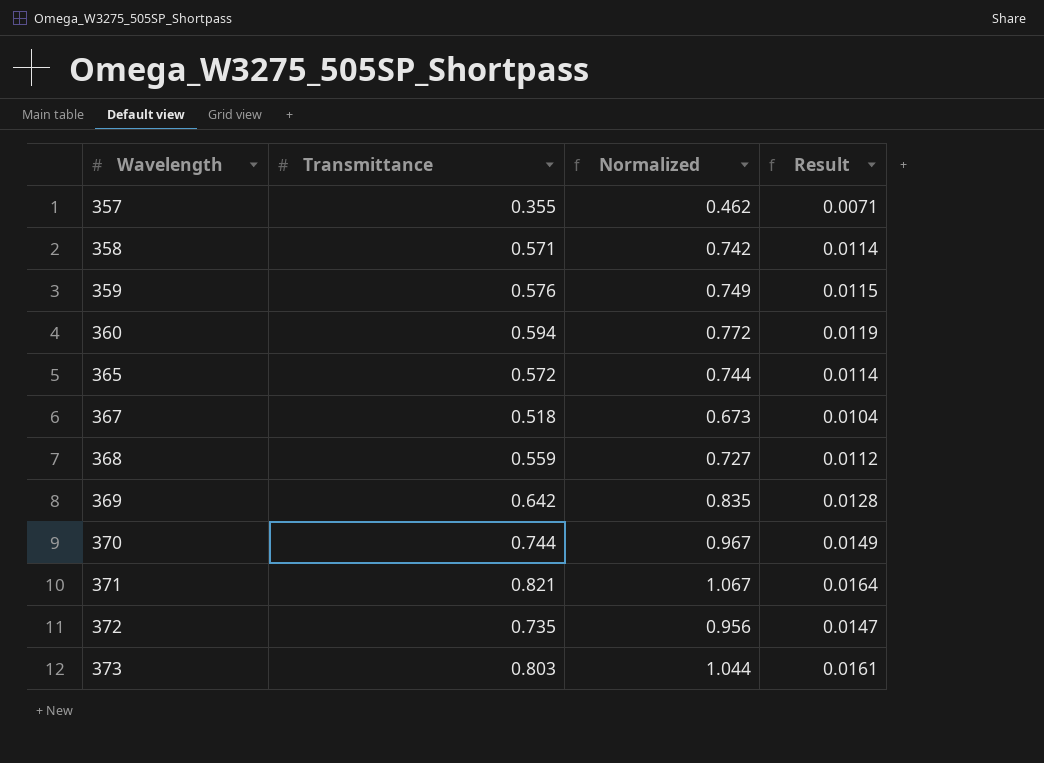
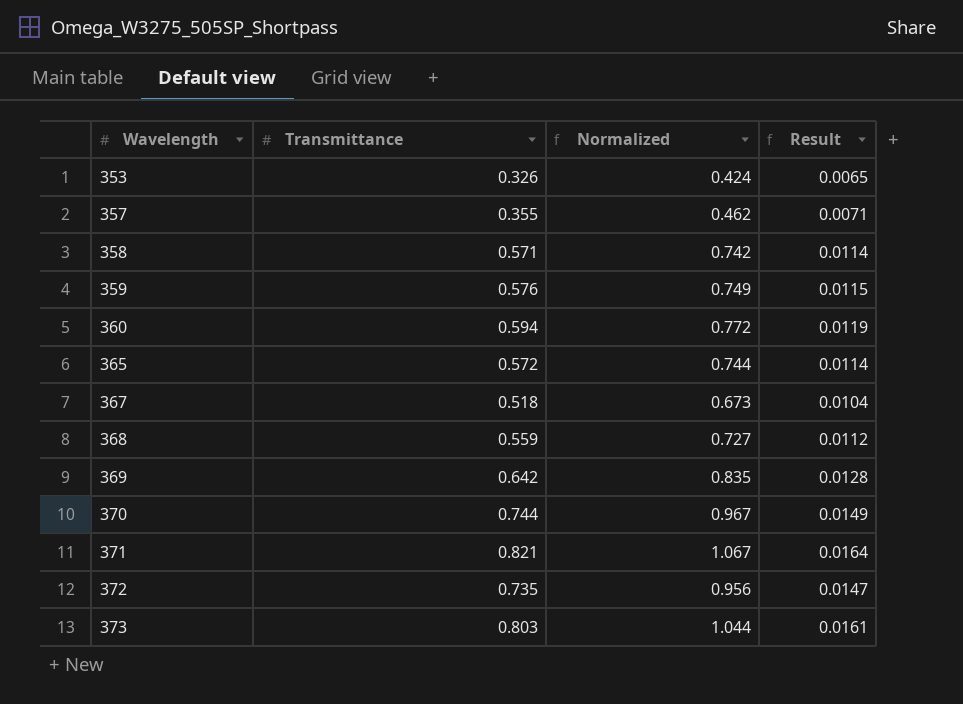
row 353: none -> 0.326 | 0.424 | 0.0065

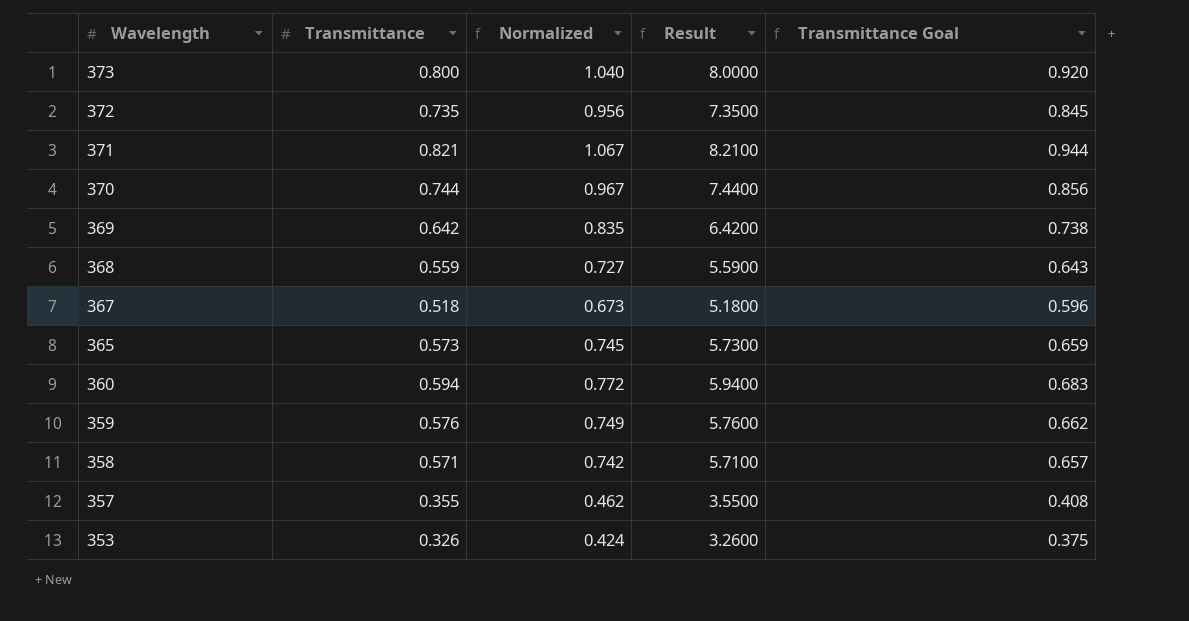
row order: Wavelength ascending -> Wavelength descending
column Result | formula: [Transmittance] * 0.02 -> [Transmittance] * 10
column Transmittance Goal | formula: none -> [Transmittance] * 1.15
373 | Transmittance: 0.803 -> 0.800
373 | Normalized: 1.044 -> 1.040
365 | Transmittance: 0.572 -> 0.573
365 | Normalized: 0.744 -> 0.745

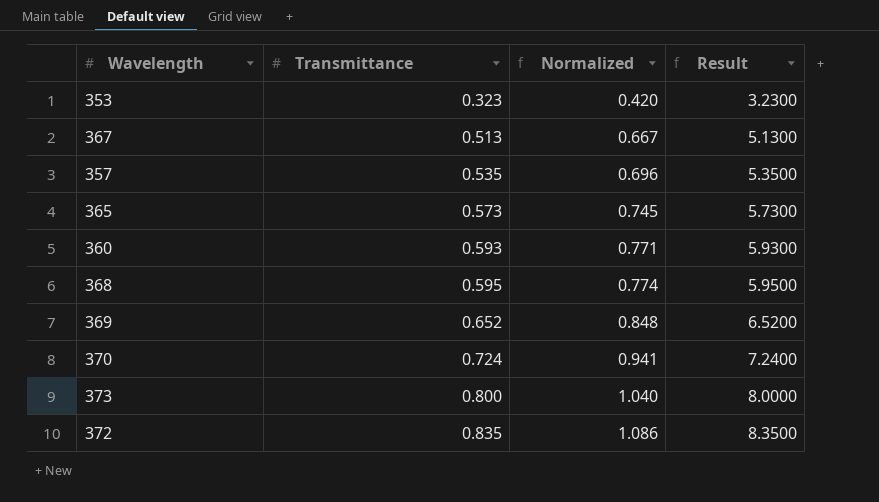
row order: Wavelength descending -> Transmittance ascending
column Transmittance Goal | formula: [Transmittance] * 1.15 -> none
row 371: 0.821 | 1.067 | 8.2100 | 0.944 -> none
row 359: 0.576 | 0.749 | 5.7600 | 0.662 -> none
row 358: 0.571 | 0.742 | 5.7100 | 0.657 -> none
353 | Transmittance: 0.326 -> 0.323
353 | Normalized: 0.424 -> 0.420
353 | Result: 3.2600 -> 3.2300
367 | Transmittance: 0.518 -> 0.513
367 | Normalized: 0.673 -> 0.667
367 | Result: 5.1800 -> 5.1300
357 | Transmittance: 0.355 -> 0.535
357 | Normalized: 0.462 -> 0.696
357 | Result: 3.5500 -> 5.3500
360 | Transmittance: 0.594 -> 0.593
360 | Normalized: 0.772 -> 0.771
360 | Result: 5.9400 -> 5.9300
368 | Transmittance: 0.559 -> 0.595
368 | Normalized: 0.727 -> 0.774
368 | Result: 5.5900 -> 5.9500
369 | Transmittance: 0.642 -> 0.652
369 | Normalized: 0.835 -> 0.848
369 | Result: 6.4200 -> 6.5200
370 | Transmittance: 0.744 -> 0.724
370 | Normalized: 0.967 -> 0.941
370 | Result: 7.4400 -> 7.2400
372 | Transmittance: 0.735 -> 0.835
372 | Normalized: 0.956 -> 1.086
372 | Result: 7.3500 -> 8.3500

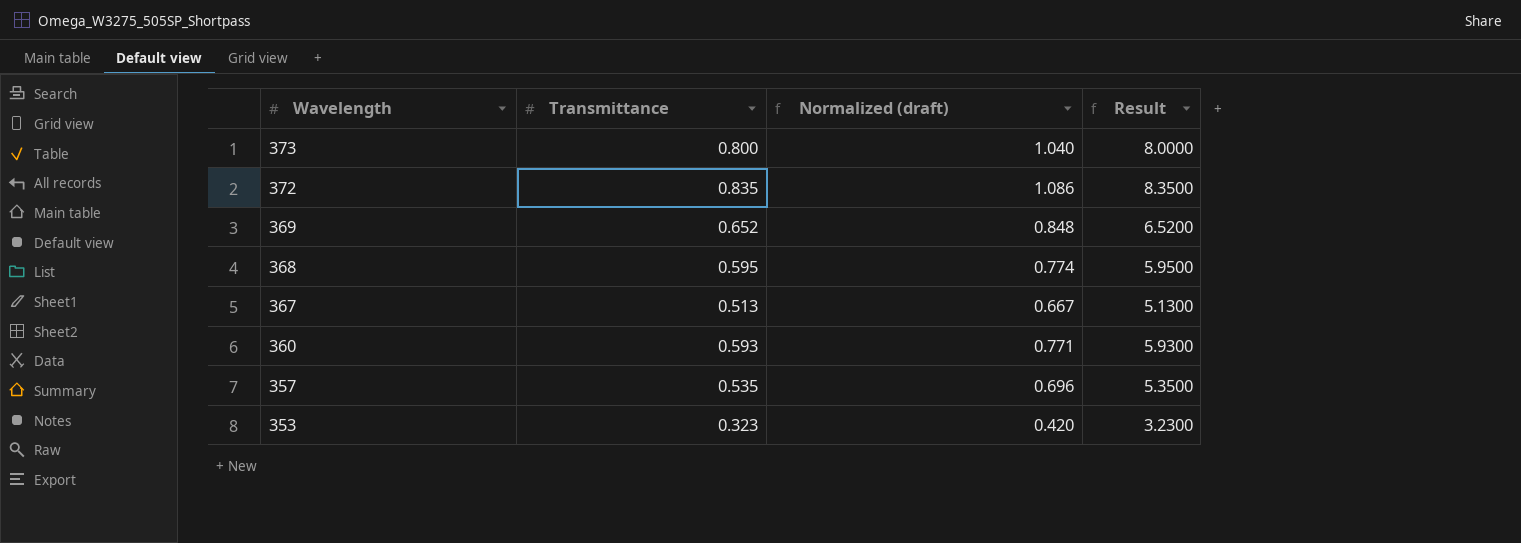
row order: Transmittance ascending -> Wavelength descending
column name: Normalized -> Normalized (draft)
row 365: 0.573 | 0.745 | 5.7300 -> none
row 370: 0.724 | 0.941 | 7.2400 -> none

